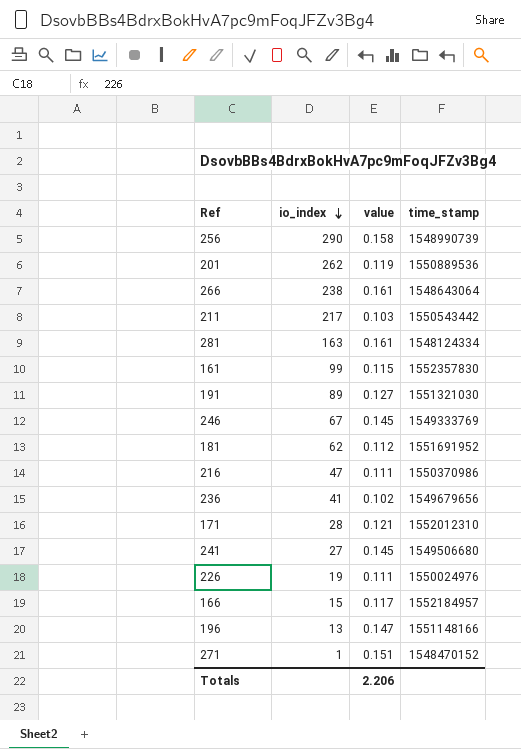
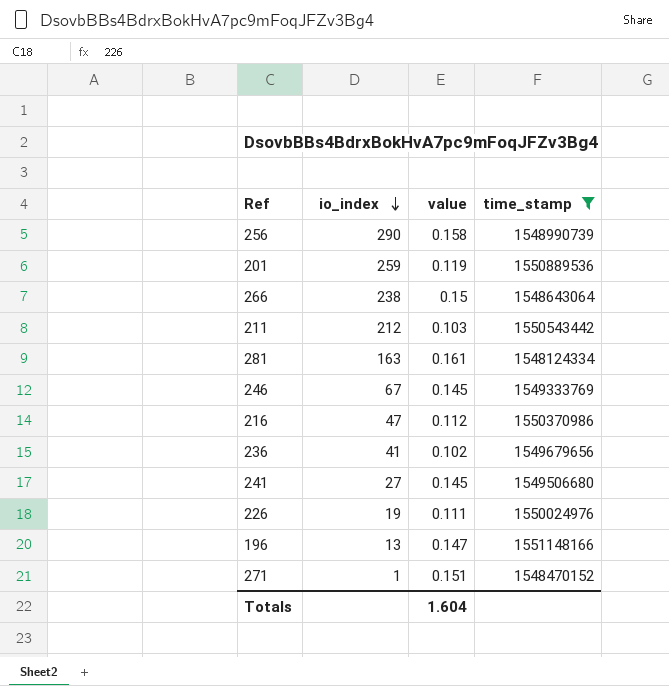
filter: none -> time_stamp <= 1551148166
201 | io_index: 262 -> 259
266 | value: 0.161 -> 0.15
211 | io_index: 217 -> 212
216 | value: 0.111 -> 0.112
Totals | value: 2.206 -> 1.604

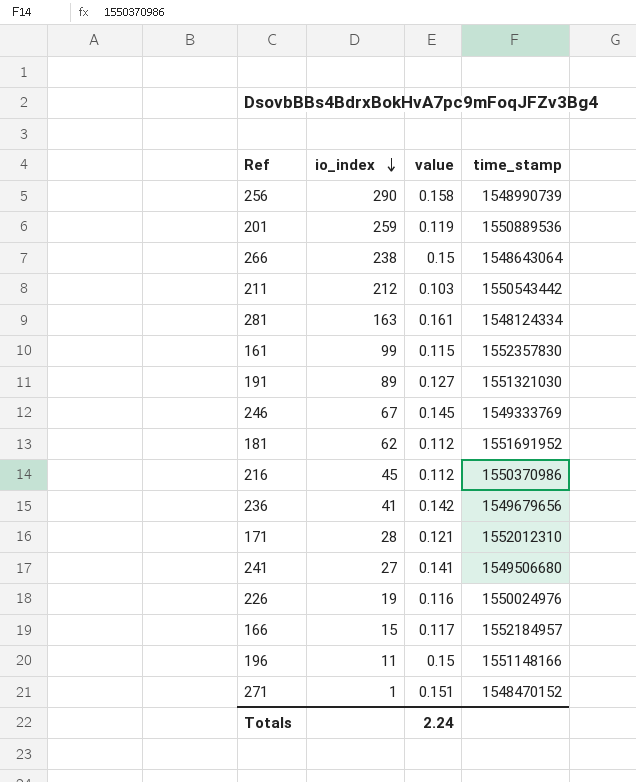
filter: time_stamp <= 1551148166 -> none
216 | io_index: 47 -> 45
236 | value: 0.102 -> 0.142
241 | value: 0.145 -> 0.141
226 | value: 0.111 -> 0.116
196 | io_index: 13 -> 11
196 | value: 0.147 -> 0.15
Totals | value: 1.604 -> 2.24

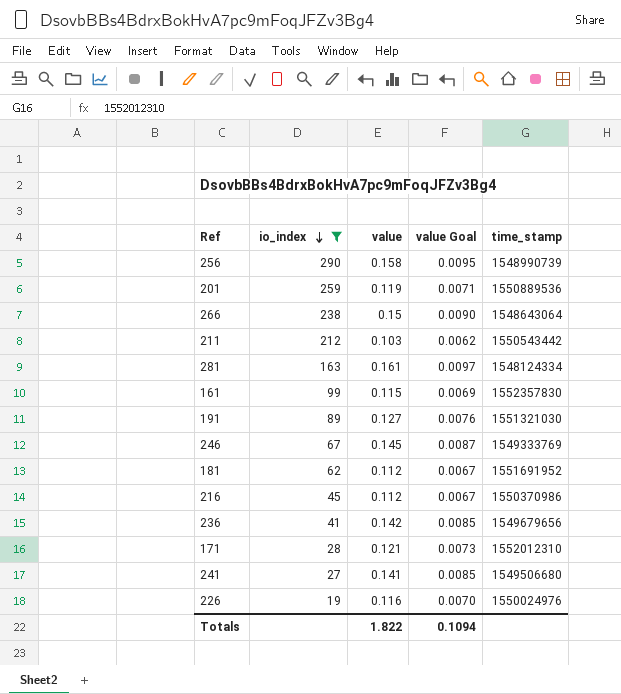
filter: none -> io_index >= 19
column value Goal | formula: none -> [value] * 0.06
Totals | value: 2.24 -> 1.822

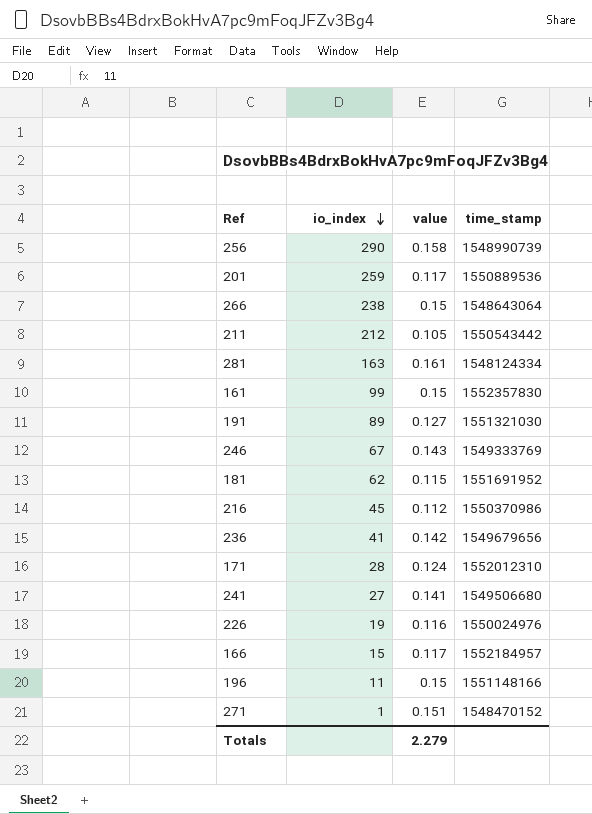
filter: io_index >= 19 -> none
column value Goal | formula: [value] * 0.06 -> none
201 | value: 0.119 -> 0.117
211 | value: 0.103 -> 0.105
161 | value: 0.115 -> 0.15
246 | value: 0.145 -> 0.143
181 | value: 0.112 -> 0.115
171 | value: 0.121 -> 0.124
Totals | value: 1.822 -> 2.279

